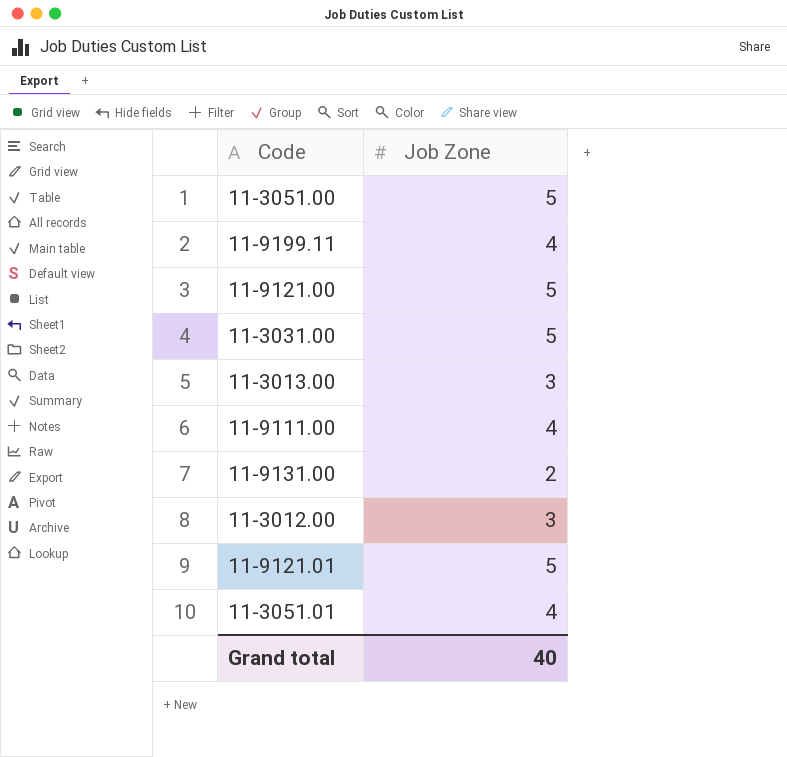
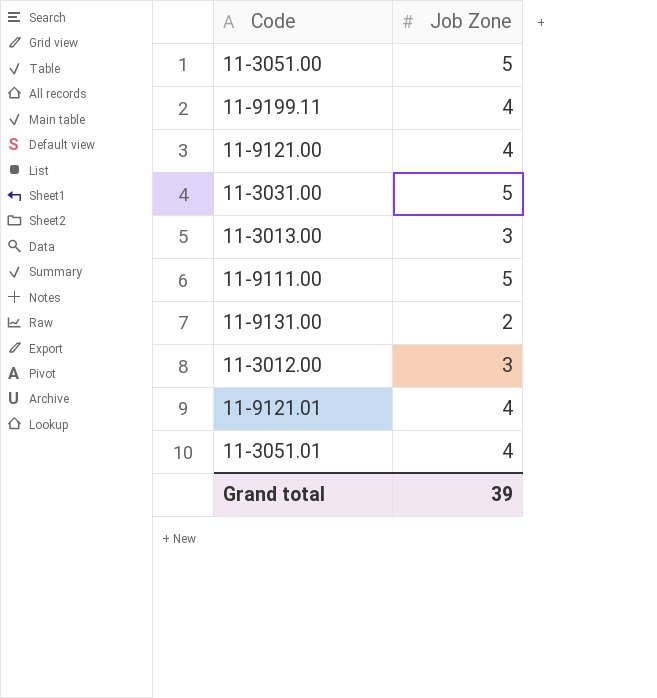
11-9121.00 | Job Zone: 5 -> 4
11-9111.00 | Job Zone: 4 -> 5
11-9121.01 | Job Zone: 5 -> 4
Grand total | Job Zone: 40 -> 39

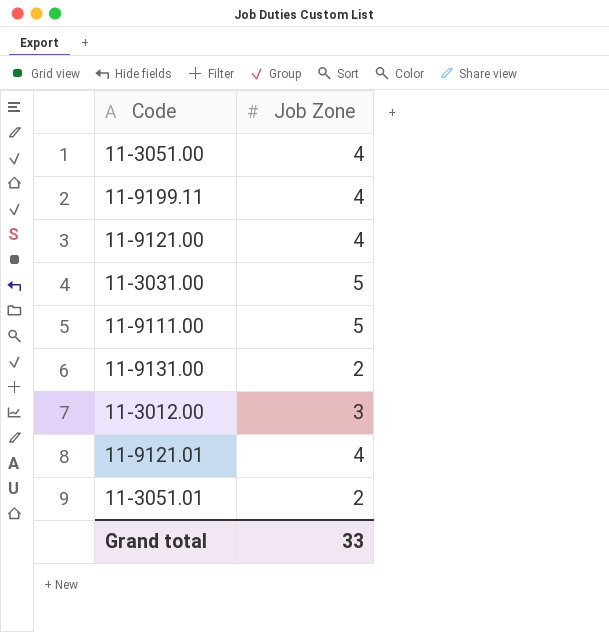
row 11-3013.00: 3 -> none
11-3051.00 | Job Zone: 5 -> 4
11-3051.01 | Job Zone: 4 -> 2
Grand total | Job Zone: 39 -> 33

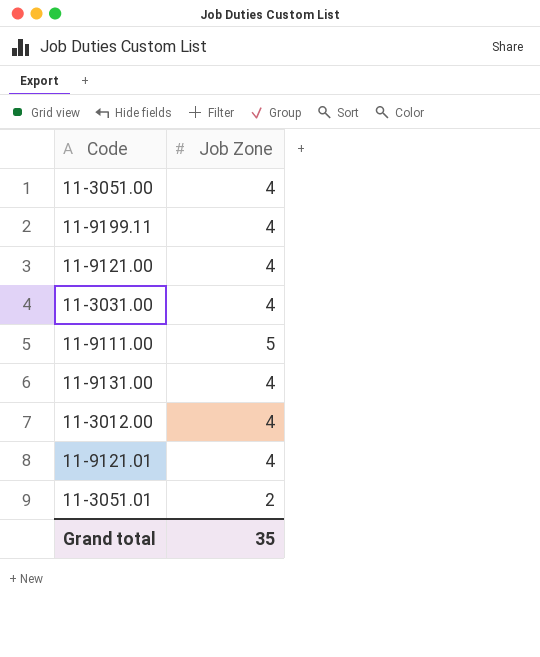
11-3031.00 | Job Zone: 5 -> 4
11-9131.00 | Job Zone: 2 -> 4
11-3012.00 | Job Zone: 3 -> 4
Grand total | Job Zone: 33 -> 35

